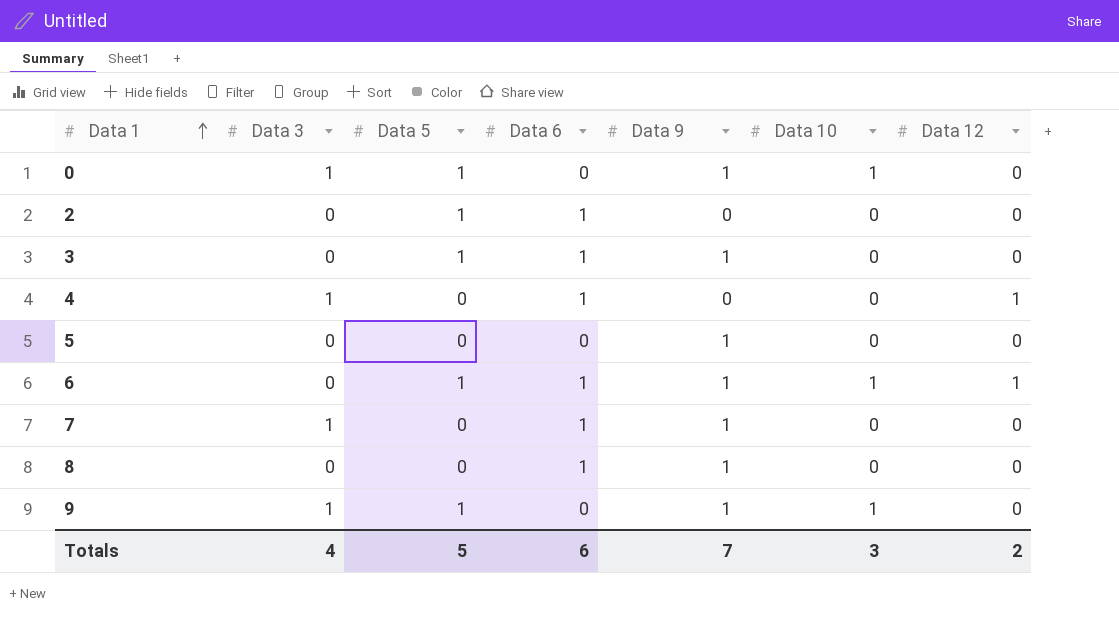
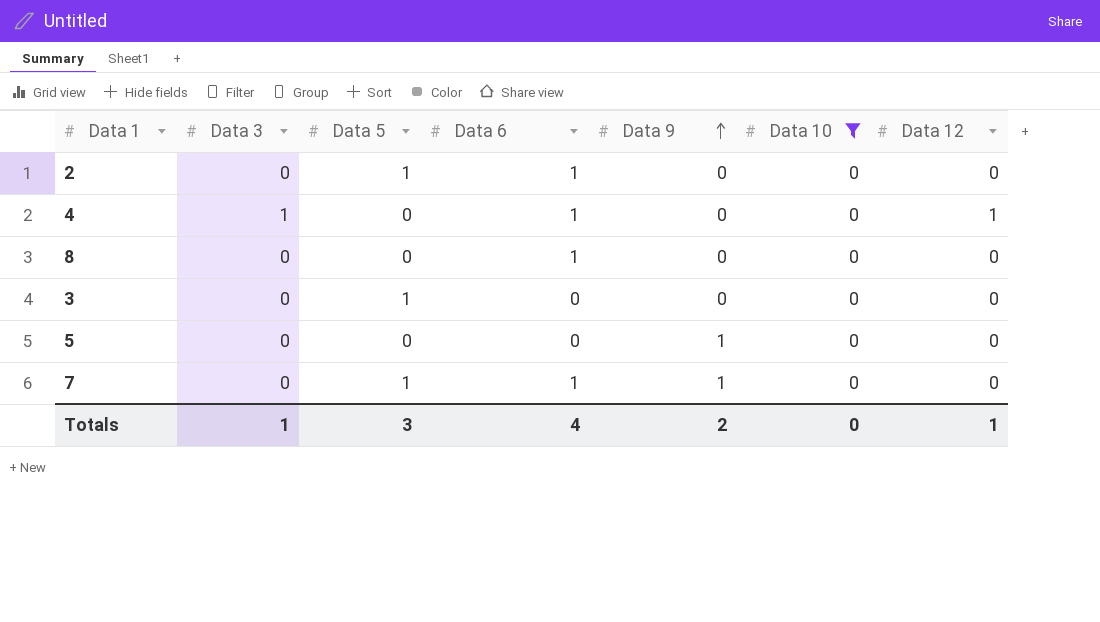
filter: none -> Data 10 = 0
row order: Data 1 ascending -> Data 9 ascending
8 | Data 9: 1 -> 0
3 | Data 6: 1 -> 0
3 | Data 9: 1 -> 0
7 | Data 3: 1 -> 0
7 | Data 5: 0 -> 1
Totals | Data 3: 4 -> 1
Totals | Data 5: 5 -> 3
Totals | Data 6: 6 -> 4
Totals | Data 9: 7 -> 2
Totals | Data 10: 3 -> 0
Totals | Data 12: 2 -> 1

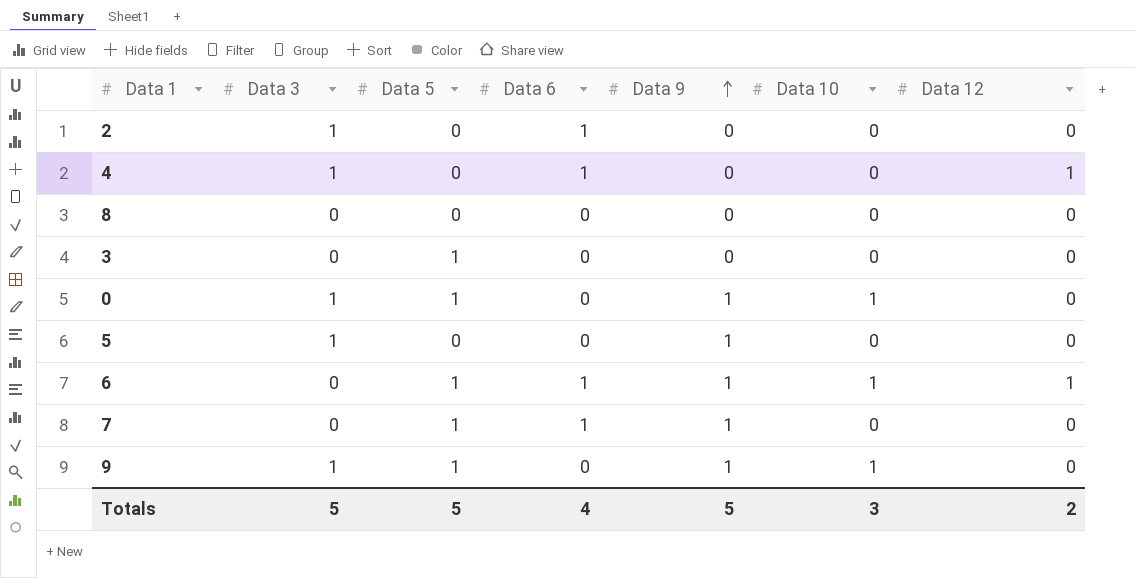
filter: Data 10 = 0 -> none
2 | Data 3: 0 -> 1
2 | Data 5: 1 -> 0
8 | Data 6: 1 -> 0
5 | Data 3: 0 -> 1
Totals | Data 3: 1 -> 5
Totals | Data 5: 3 -> 5
Totals | Data 9: 2 -> 5
Totals | Data 10: 0 -> 3
Totals | Data 12: 1 -> 2

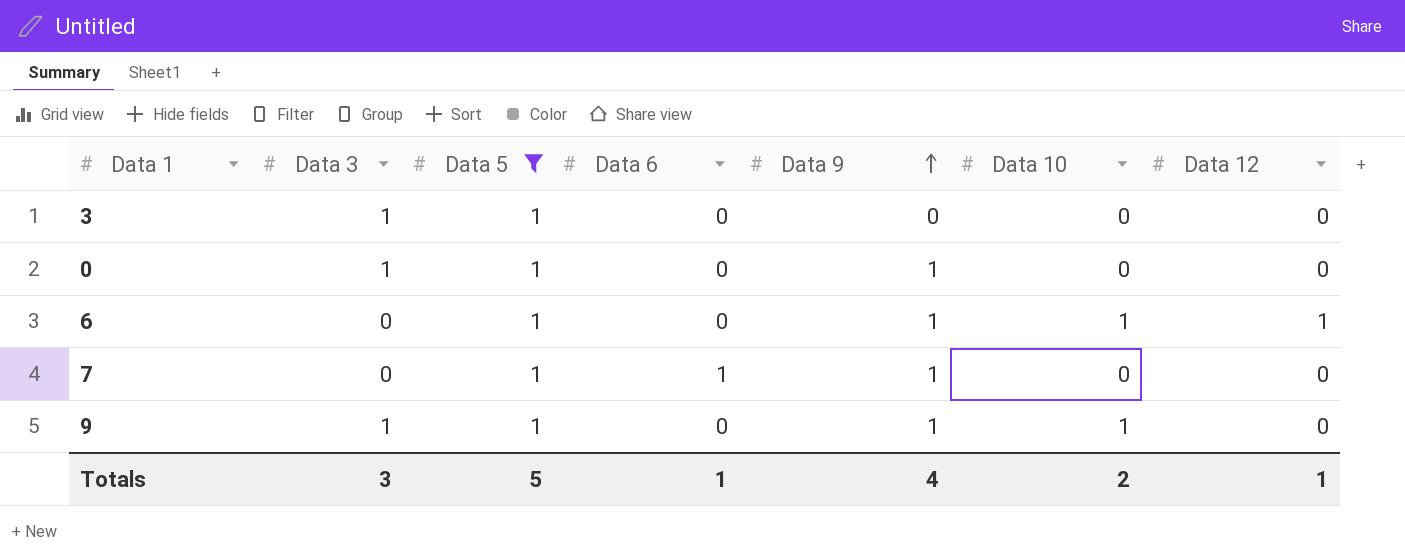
filter: none -> Data 5 = 1
3 | Data 3: 0 -> 1
0 | Data 10: 1 -> 0
6 | Data 6: 1 -> 0
Totals | Data 3: 5 -> 3
Totals | Data 6: 4 -> 1
Totals | Data 9: 5 -> 4
Totals | Data 10: 3 -> 2
Totals | Data 12: 2 -> 1

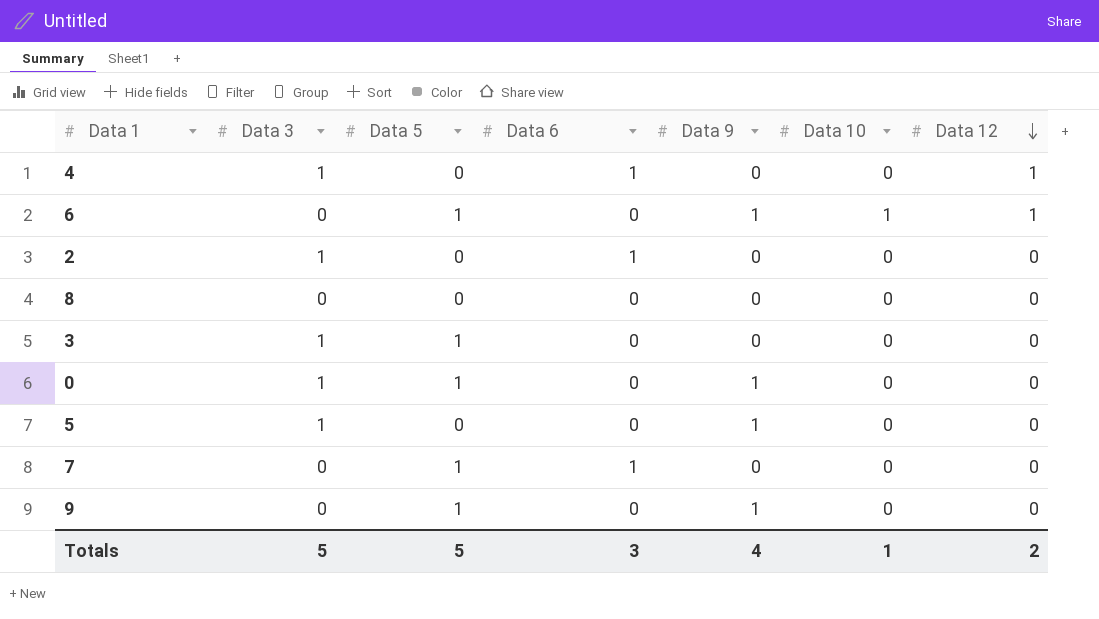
filter: Data 5 = 1 -> none
row order: Data 9 ascending -> Data 12 descending
7 | Data 9: 1 -> 0
9 | Data 3: 1 -> 0
9 | Data 10: 1 -> 0
Totals | Data 3: 3 -> 5
Totals | Data 6: 1 -> 3
Totals | Data 10: 2 -> 1
Totals | Data 12: 1 -> 2

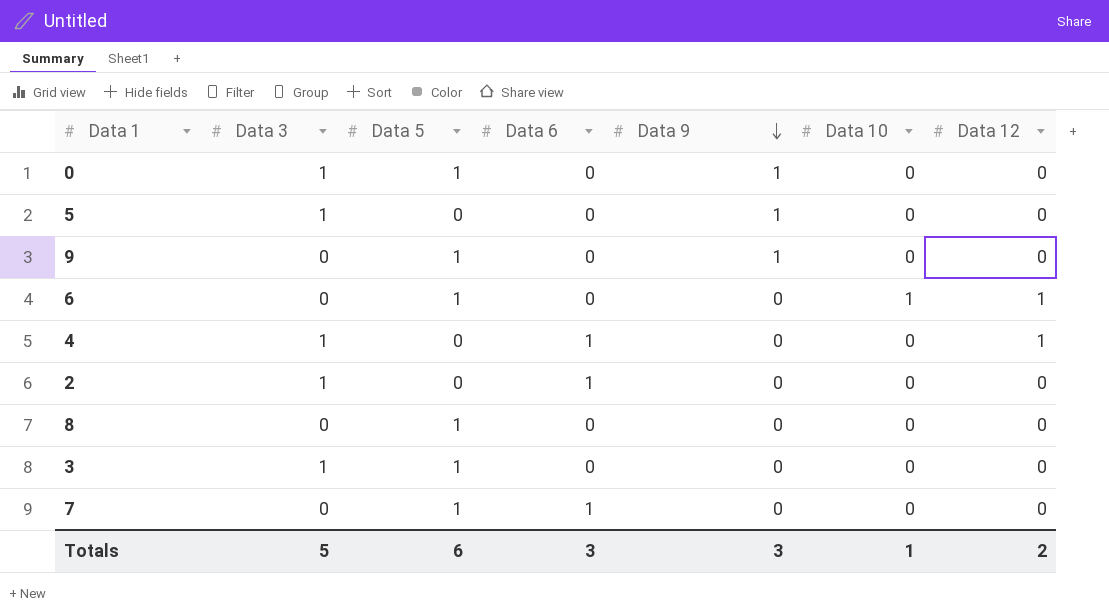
row order: Data 12 descending -> Data 9 descending
6 | Data 9: 1 -> 0
8 | Data 5: 0 -> 1
Totals | Data 5: 5 -> 6
Totals | Data 9: 4 -> 3

